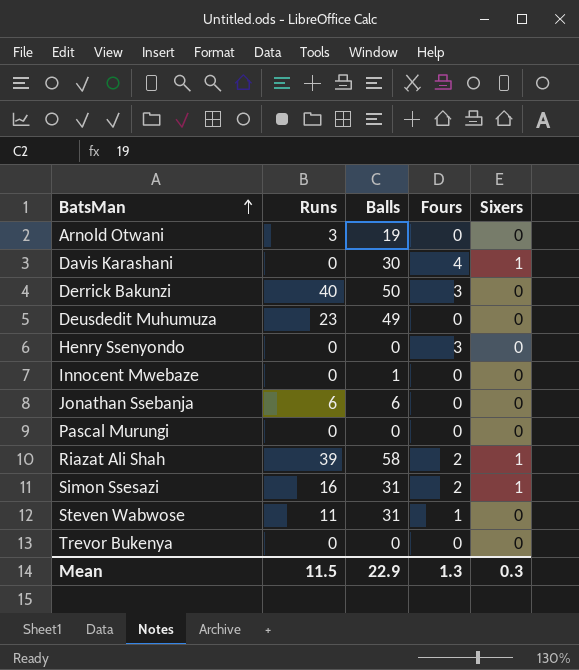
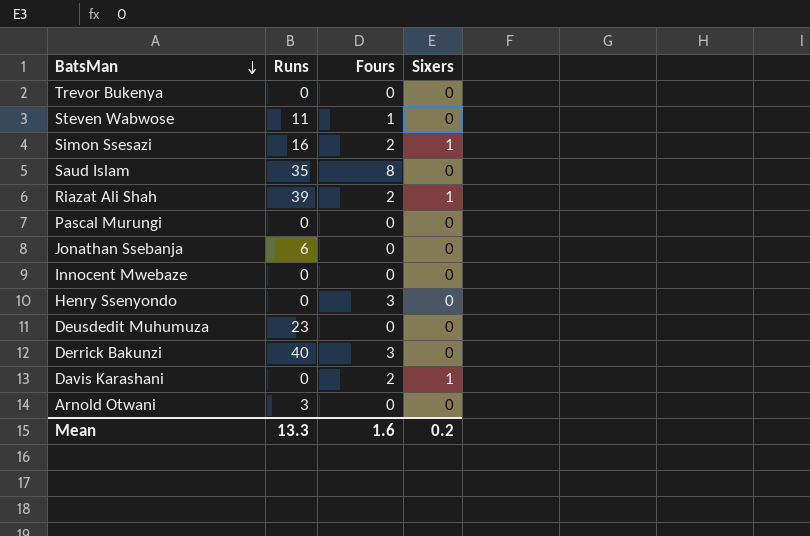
row order: BatsMan ascending -> BatsMan descending
column Balls | position: 3 -> none
row Saud Islam: none -> 35 | 8 | 0
Davis Karashani | Fours: 4 -> 2
Mean | Runs: 11.5 -> 13.3
Mean | Fours: 1.3 -> 1.6
Mean | Sixers: 0.3 -> 0.2

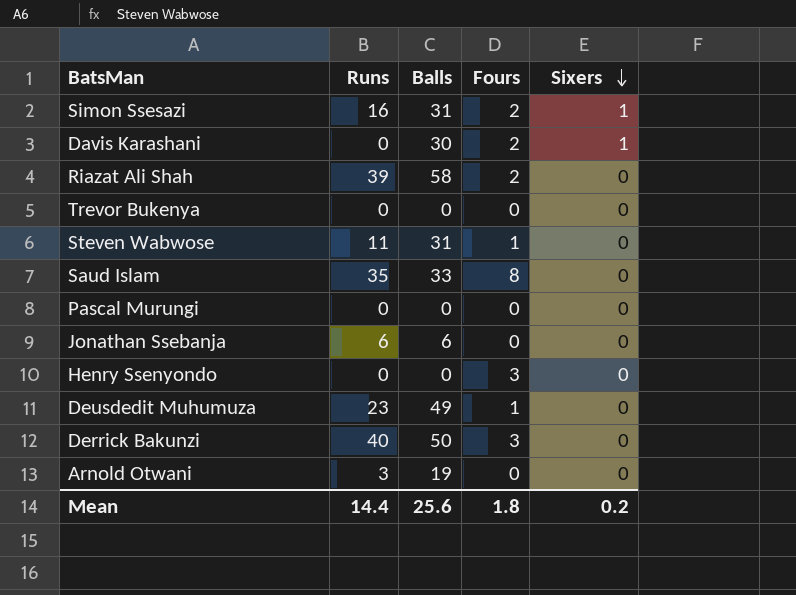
row order: BatsMan descending -> Sixers descending
column Balls | position: none -> 3
row Innocent Mwebaze: 0 | 0 | 0 -> none
Riazat Ali Shah | Sixers: 1 -> 0
Deusdedit Muhumuza | Fours: 0 -> 1
Mean | Runs: 13.3 -> 14.4
Mean | Fours: 1.6 -> 1.8

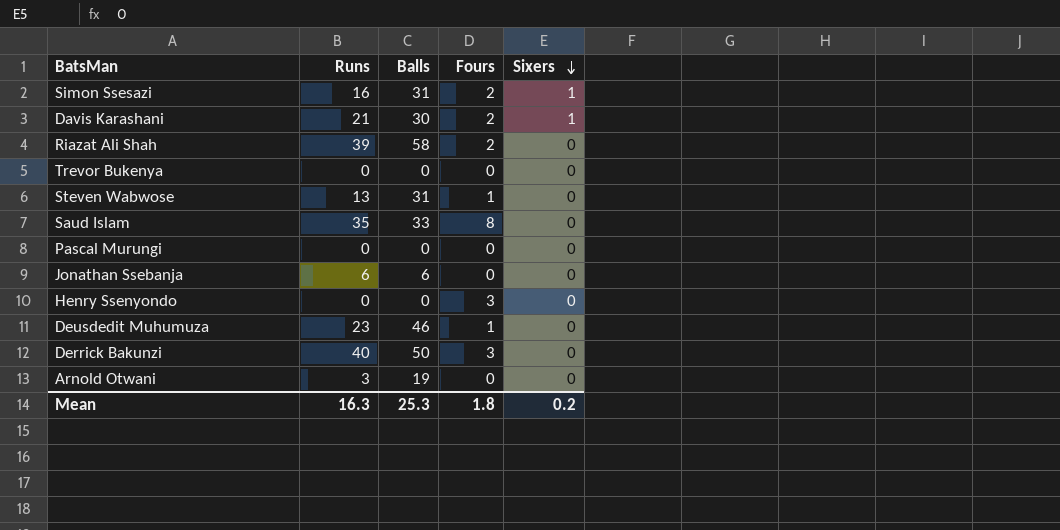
Davis Karashani | Runs: 0 -> 21
Steven Wabwose | Runs: 11 -> 13
Deusdedit Muhumuza | Balls: 49 -> 46
Mean | Runs: 14.4 -> 16.3
Mean | Balls: 25.6 -> 25.3

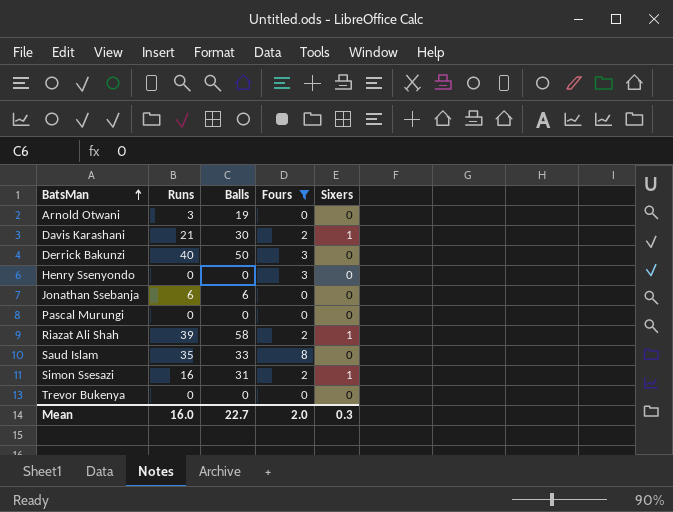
filter: none -> Fours != 1
row order: Sixers descending -> BatsMan ascending
Riazat Ali Shah | Sixers: 0 -> 1
Mean | Runs: 16.3 -> 16.0
Mean | Balls: 25.3 -> 22.7
Mean | Fours: 1.8 -> 2.0
Mean | Sixers: 0.2 -> 0.3

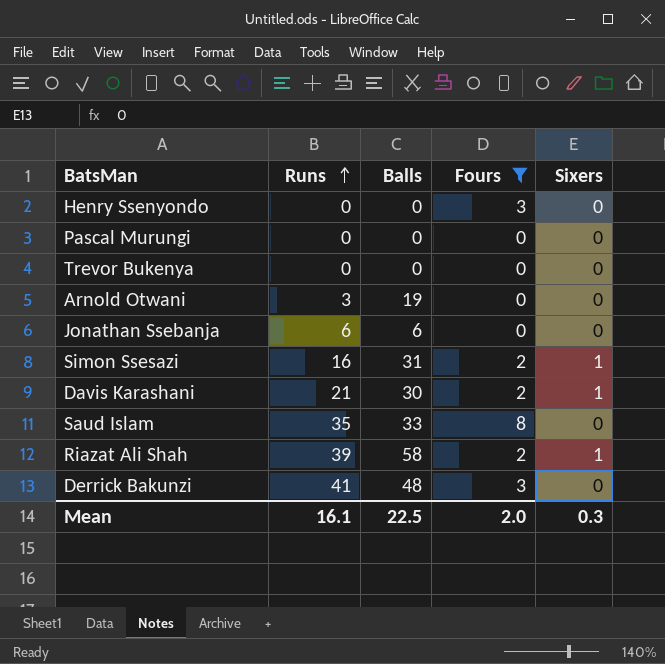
row order: BatsMan ascending -> Runs ascending
Derrick Bakunzi | Runs: 40 -> 41
Derrick Bakunzi | Balls: 50 -> 48
Mean | Runs: 16.0 -> 16.1
Mean | Balls: 22.7 -> 22.5

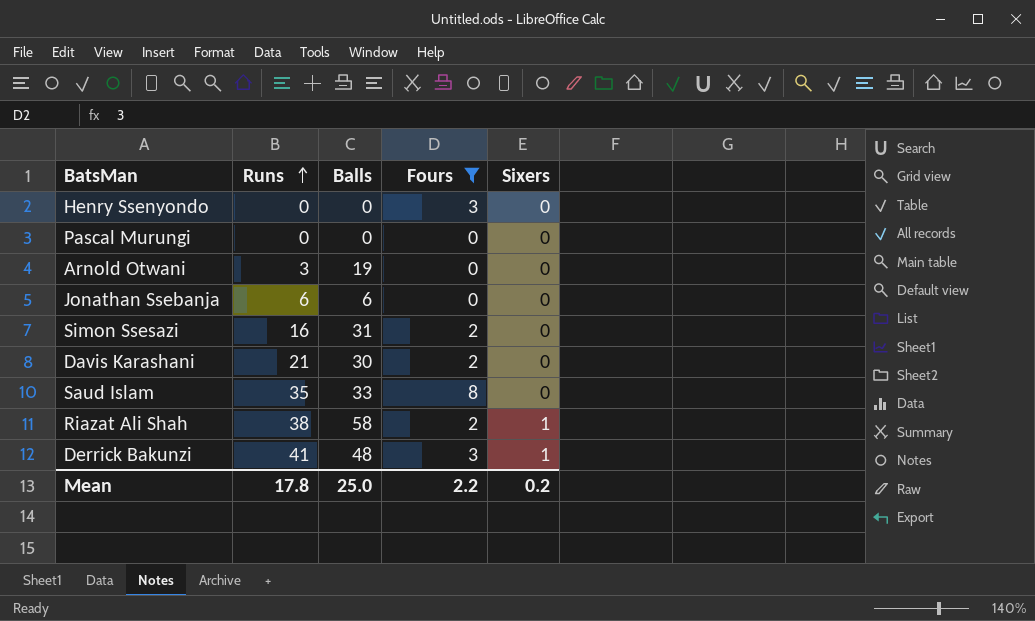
row Trevor Bukenya: 0 | 0 | 0 | 0 -> none
Simon Ssesazi | Sixers: 1 -> 0
Davis Karashani | Sixers: 1 -> 0
Riazat Ali Shah | Runs: 39 -> 38
Derrick Bakunzi | Sixers: 0 -> 1
Mean | Runs: 16.1 -> 17.8
Mean | Balls: 22.5 -> 25.0
Mean | Fours: 2.0 -> 2.2
Mean | Sixers: 0.3 -> 0.2

